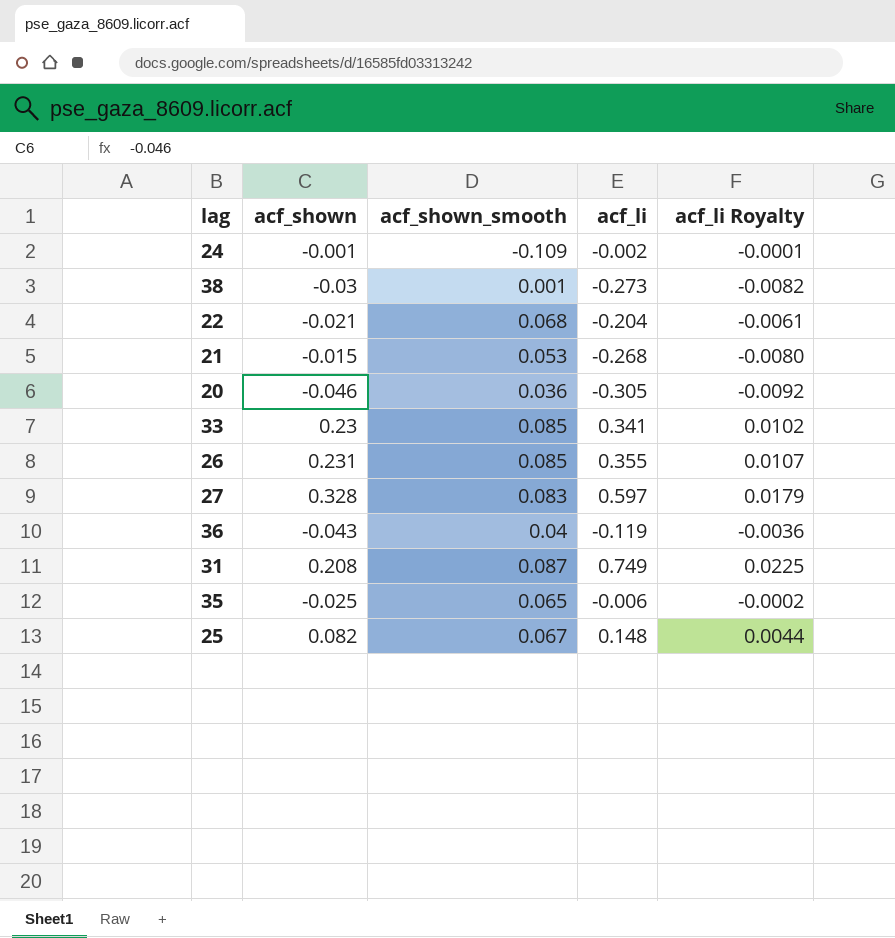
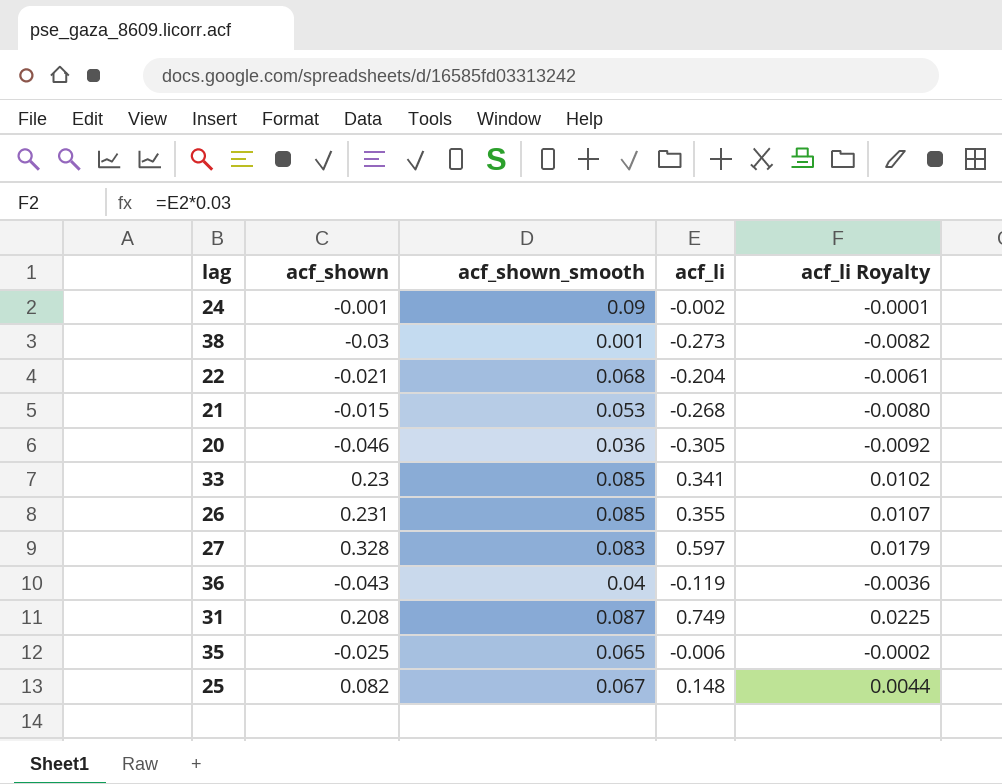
24 | acf_shown_smooth: -0.109 -> 0.09

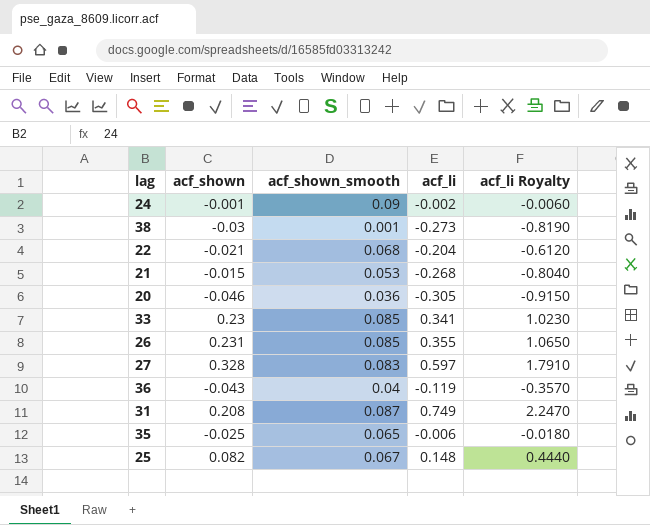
column acf_li Royalty | formula: [acf_li] * 0.03 -> [acf_li] * 3

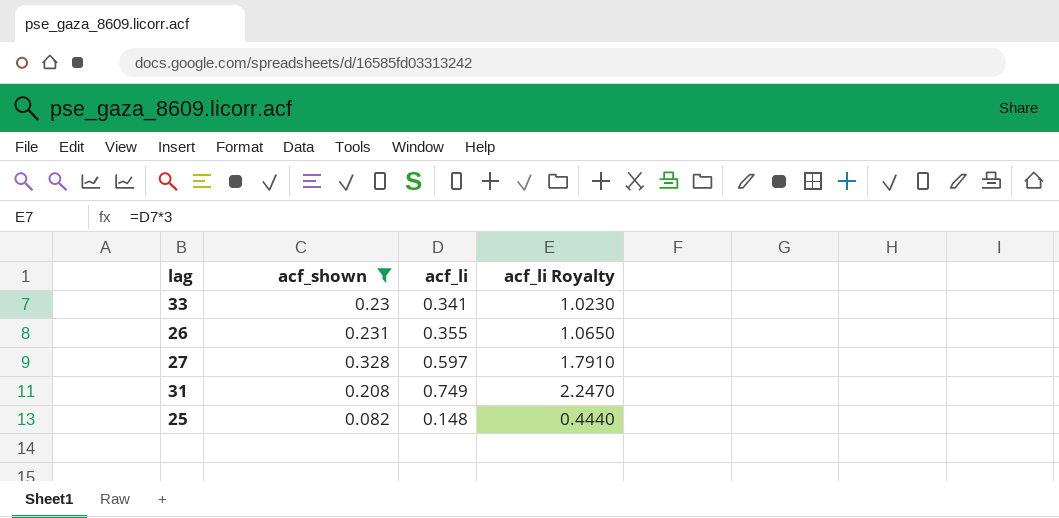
filter: none -> acf_shown >= 0.082
column acf_shown_smooth | position: 3 -> none

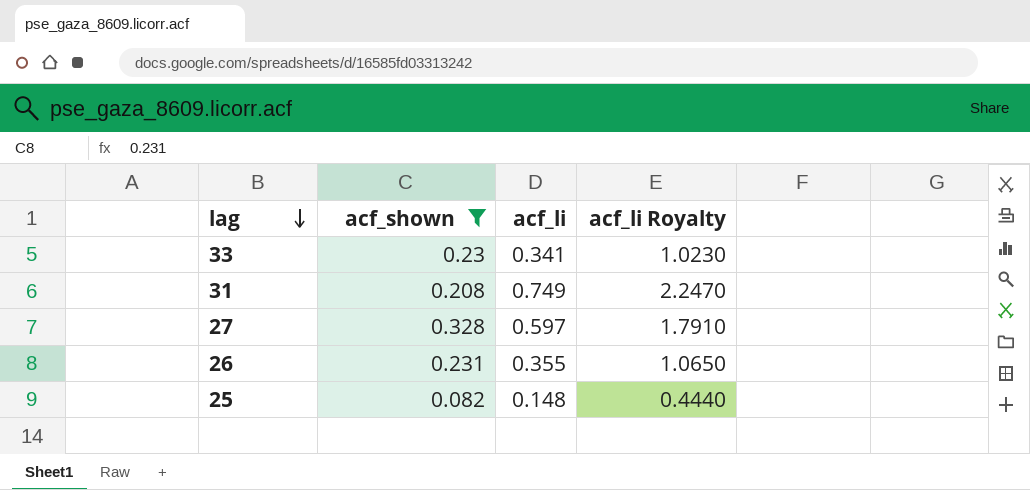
row order: none -> lag descending

